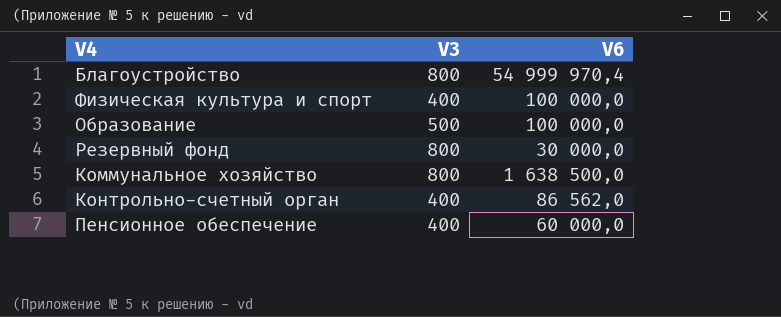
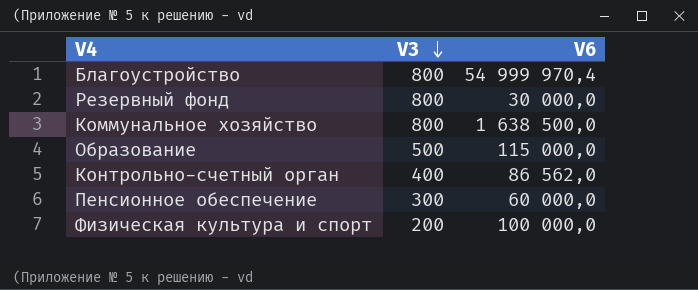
row order: none -> V3 descending
Образование | V6: 100 000,0 -> 115 000,0
Пенсионное обеспечение | V3: 400 -> 300
Физическая культура и спорт | V3: 400 -> 200

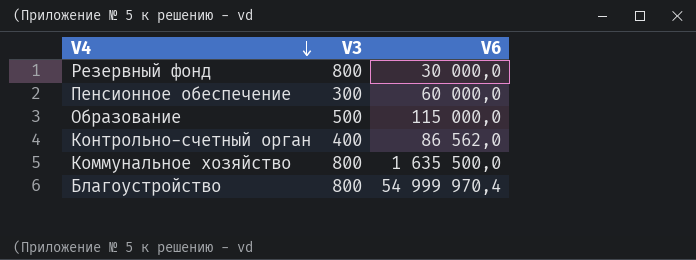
row order: V3 descending -> V4 descending
row Физическая культура и спорт: 200 | 100 000,0 -> none
Коммунальное хозяйство | V6: 1 638 500,0 -> 1 635 500,0

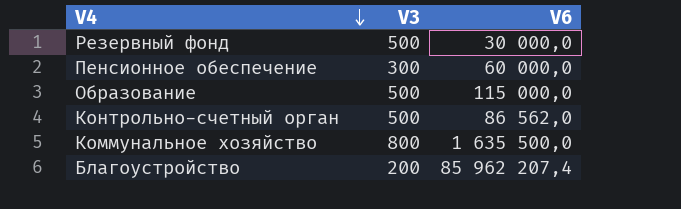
Резервный фонд | V3: 800 -> 500
Контрольно-счетный орган | V3: 400 -> 500
Благоустройство | V3: 800 -> 200
Благоустройство | V6: 54 999 970,4 -> 85 962 207,4

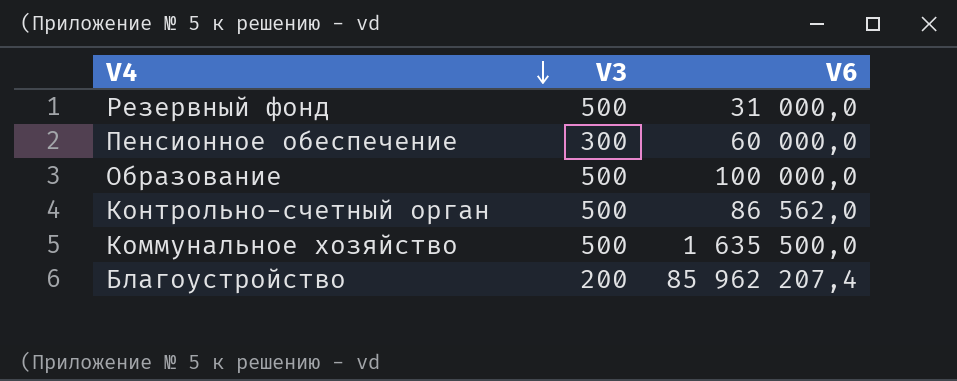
Резервный фонд | V6: 30 000,0 -> 31 000,0
Образование | V6: 115 000,0 -> 100 000,0
Коммунальное хозяйство | V3: 800 -> 500

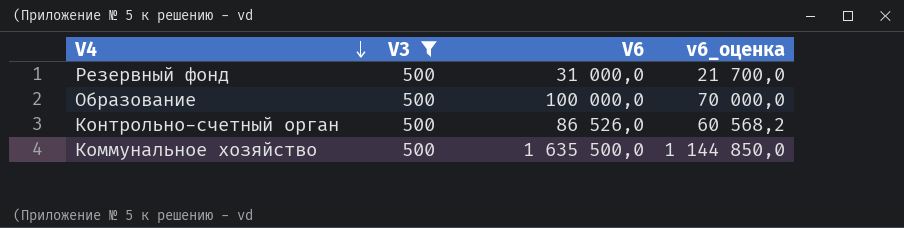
filter: none -> V3 = 500
column v6_оценка | formula: none -> [V6] * 0,7
Контрольно-счетный орган | V6: 86 562,0 -> 86 526,0

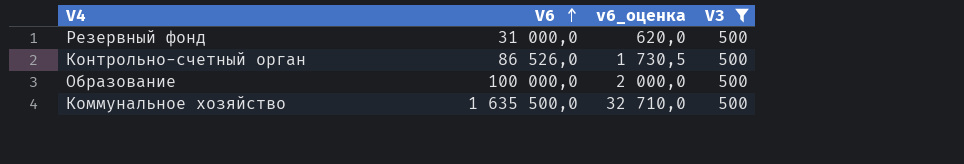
row order: V4 descending -> V6 ascending
column v6_оценка | formula: [V6] * 0,7 -> [V6] * 0,02
column V3 | position: 2 -> 4

